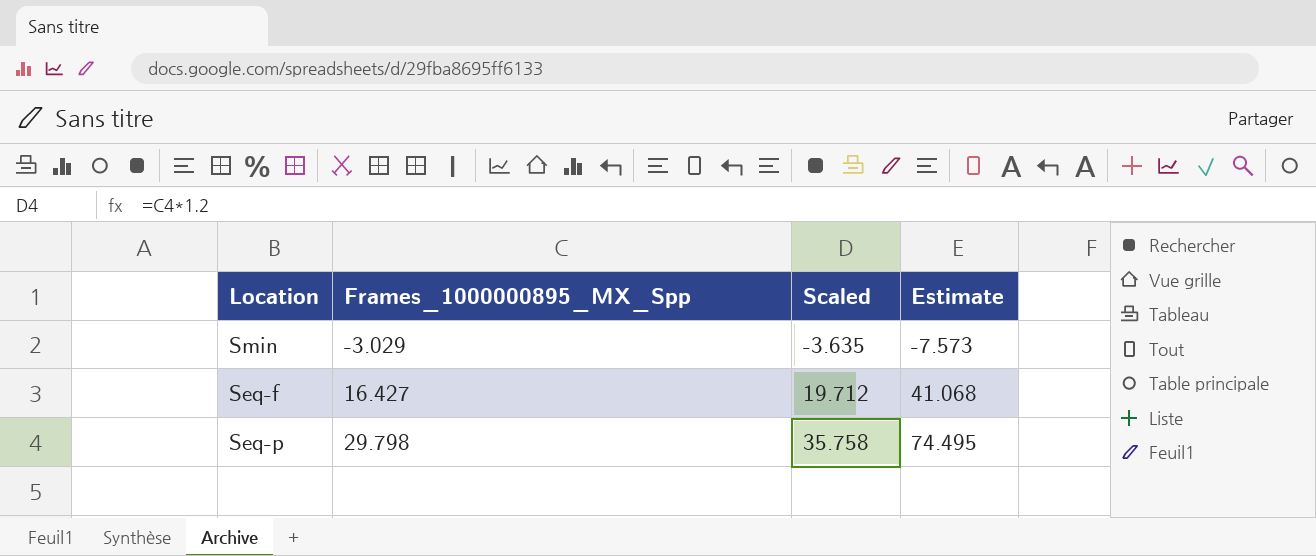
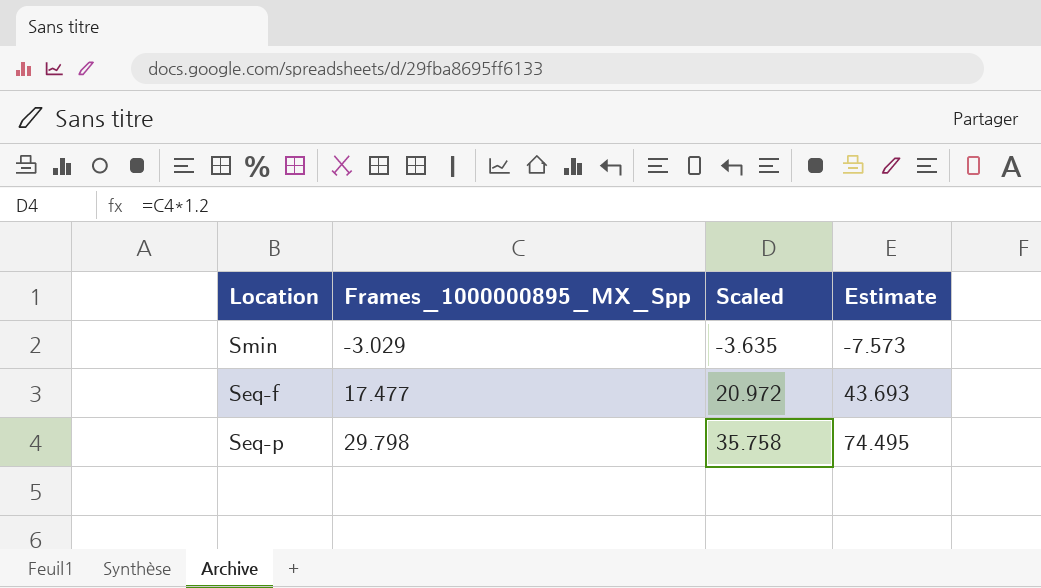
Seq-f | Frames_1000000895_MX_Spp: 16.427 -> 17.477
Seq-f | Scaled: 19.712 -> 20.972
Seq-f | Estimate: 41.068 -> 43.693

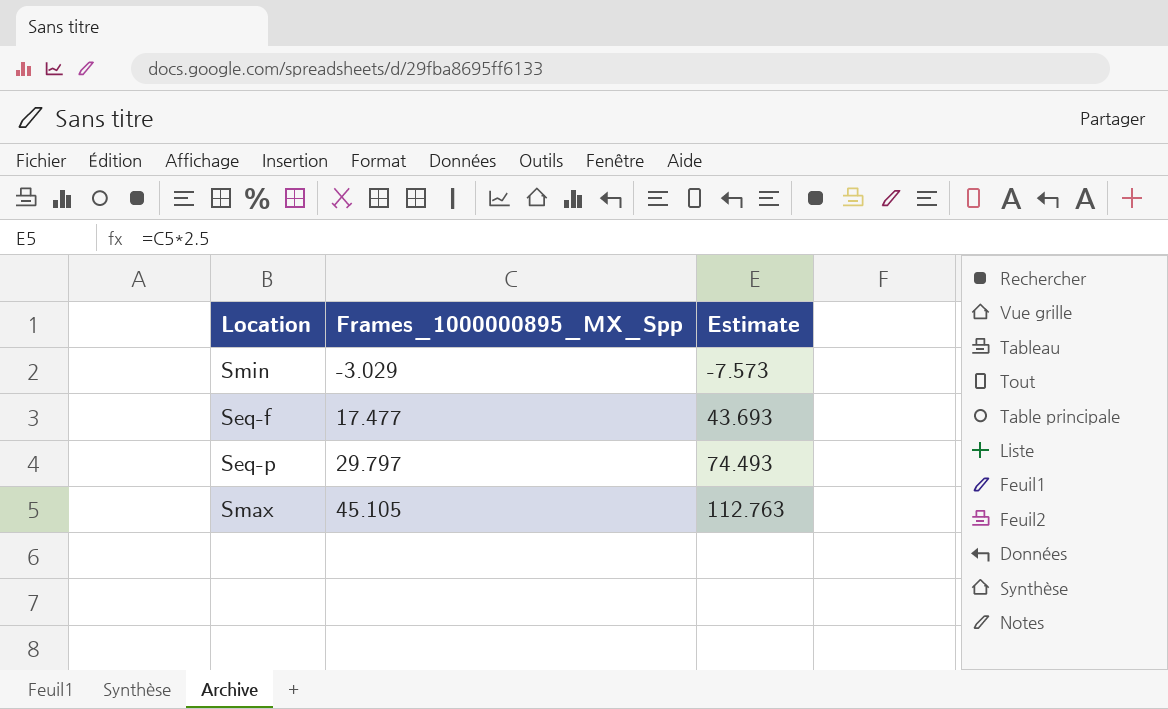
column Scaled | formula: [Frames_1000000895_MX_Spp] * 1.2 -> none
Seq-p | Frames_1000000895_MX_Spp: 29.798 -> 29.797
Seq-p | Estimate: 74.495 -> 74.493
row Smax: none -> 45.105 | 112.763

